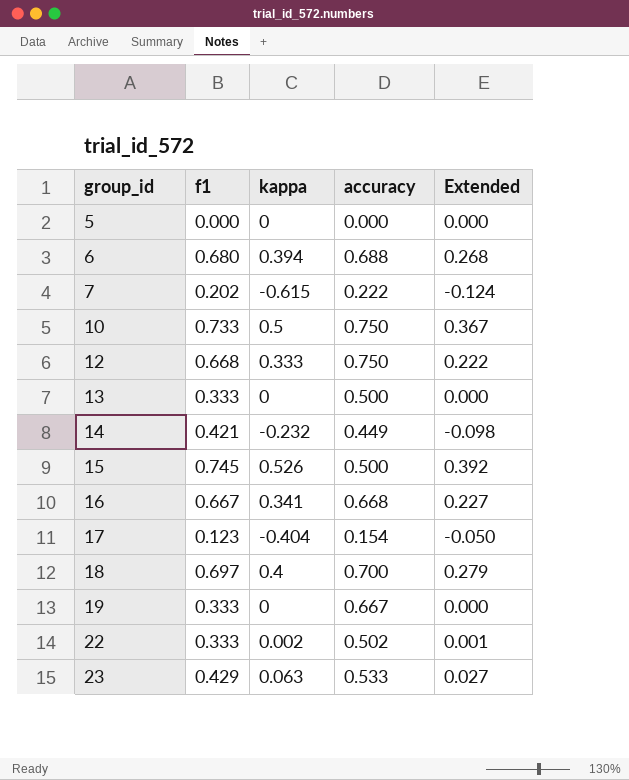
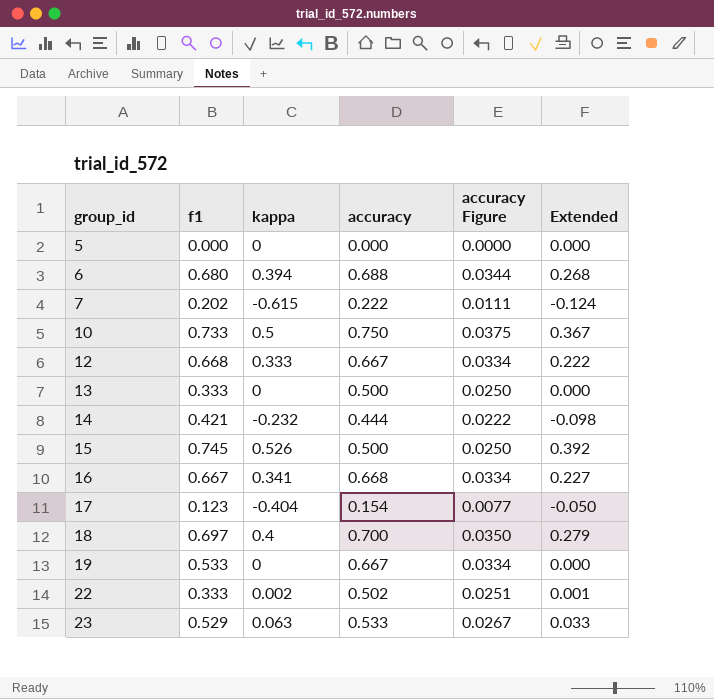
column accuracy Figure | formula: none -> [accuracy] * 0.05
12 | accuracy: 0.750 -> 0.667
14 | accuracy: 0.449 -> 0.444
19 | f1: 0.333 -> 0.533
23 | f1: 0.429 -> 0.529
23 | Extended: 0.027 -> 0.033

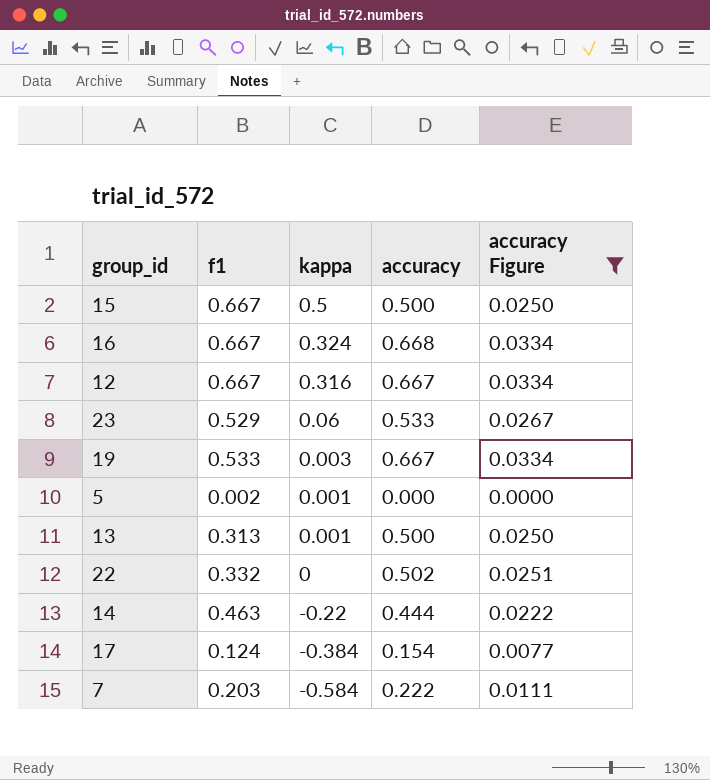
filter: none -> accuracy Figure <= 0.0334
row order: group_id ascending -> kappa descending
column Extended | formula: [f1] * [kappa] -> none
15 | f1: 0.745 -> 0.667
15 | kappa: 0.526 -> 0.5
16 | kappa: 0.341 -> 0.324
12 | f1: 0.668 -> 0.667
12 | kappa: 0.333 -> 0.316
23 | kappa: 0.063 -> 0.06
19 | kappa: 0 -> 0.003
5 | f1: 0.000 -> 0.002
5 | kappa: 0 -> 0.001
13 | f1: 0.333 -> 0.313
13 | kappa: 0 -> 0.001
22 | f1: 0.333 -> 0.332
22 | kappa: 0.002 -> 0
14 | f1: 0.421 -> 0.463
14 | kappa: -0.232 -> -0.22
17 | f1: 0.123 -> 0.124
17 | kappa: -0.404 -> -0.384
7 | f1: 0.202 -> 0.203
7 | kappa: -0.615 -> -0.584

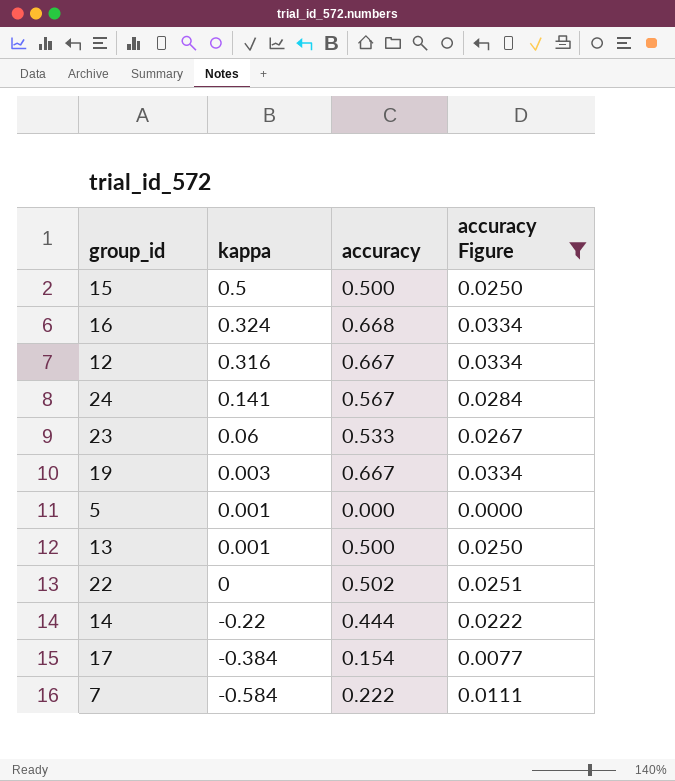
column f1 | position: 2 -> none
row 24: none -> 0.141 | 0.567 | 0.0284

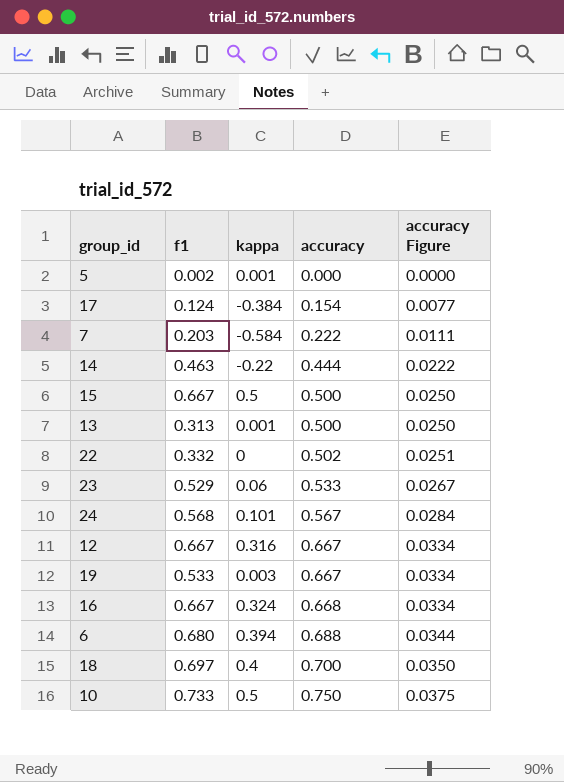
filter: accuracy Figure <= 0.0334 -> none
row order: kappa descending -> accuracy ascending
column f1 | position: none -> 2
24 | kappa: 0.141 -> 0.101

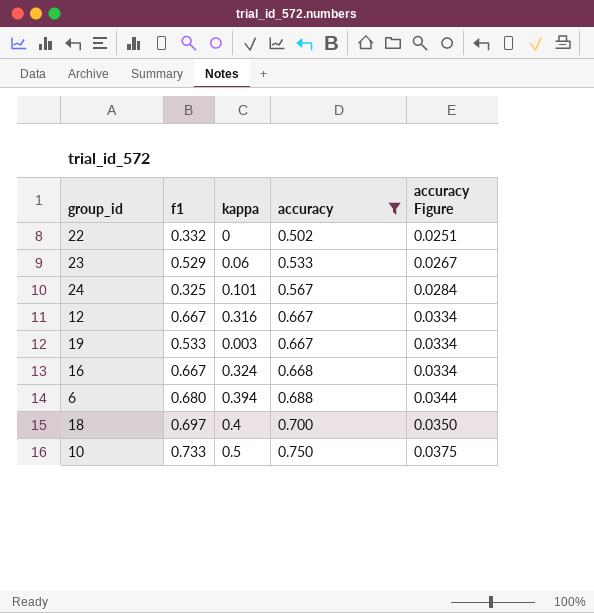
filter: none -> accuracy >= 0.502
24 | f1: 0.568 -> 0.325

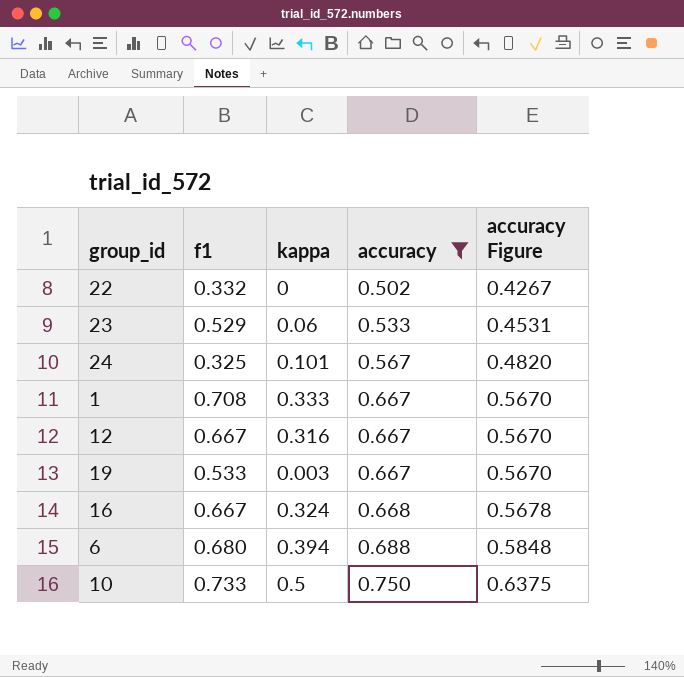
column accuracy Figure | formula: [accuracy] * 0.05 -> [accuracy] * 0.85
row 18: 0.697 | 0.4 | 0.700 | 0.0350 -> none
row 1: none -> 0.708 | 0.333 | 0.667 | 0.5670

